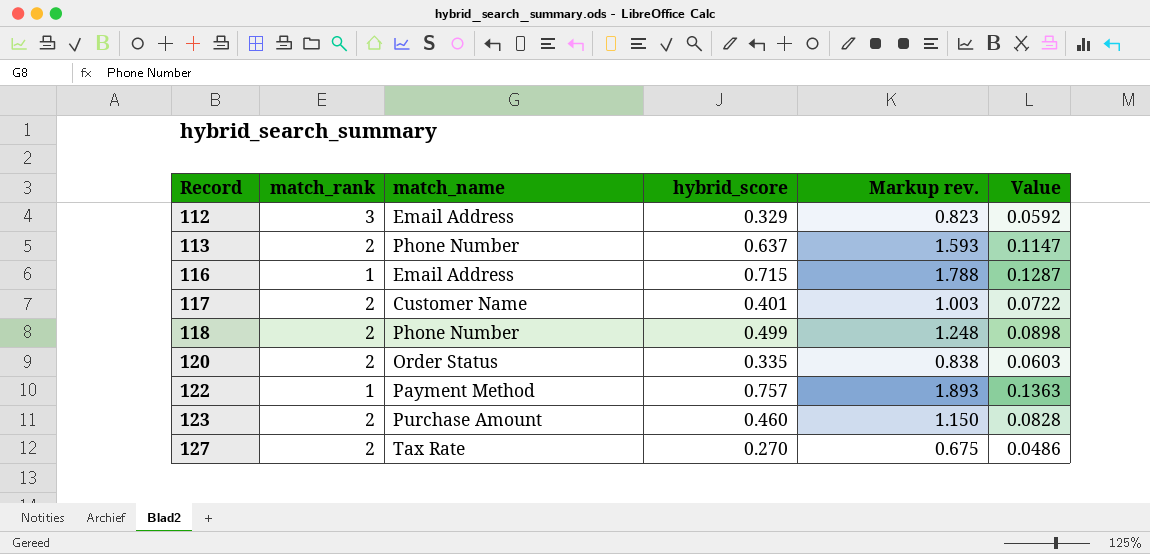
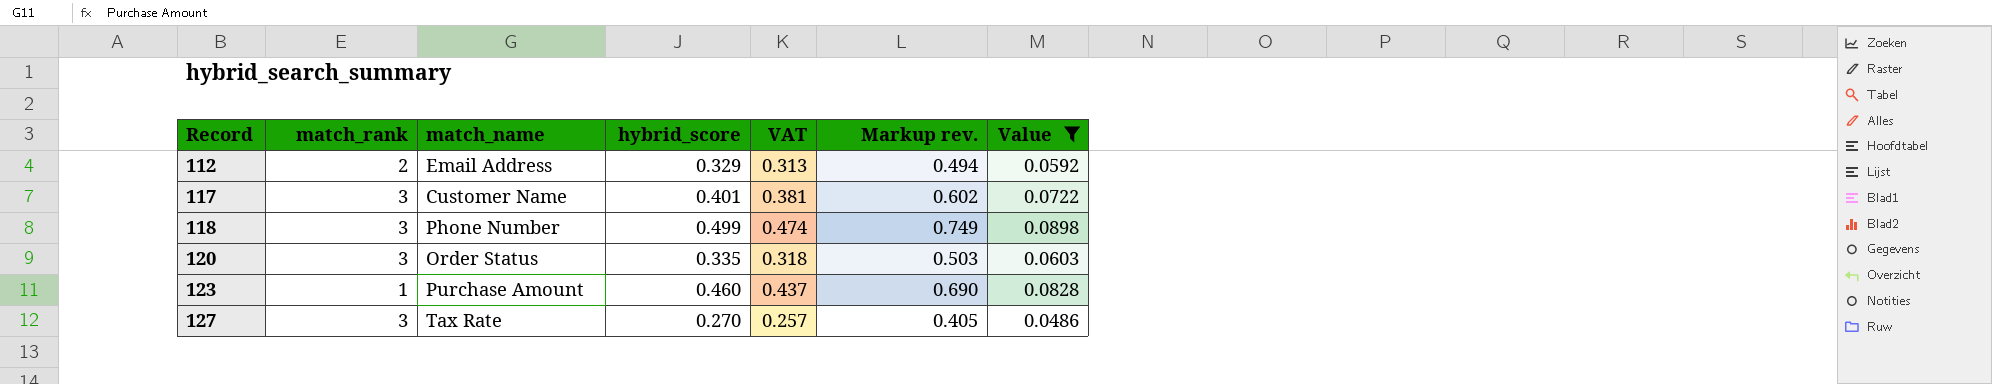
filter: none -> Value <= 0.0898
column VAT | formula: none -> [hybrid_score] * 0.95
column Markup rev. | formula: [hybrid_score] * 2.5 -> [hybrid_score] * 1.5
112 | match_rank: 3 -> 2
117 | match_rank: 2 -> 3
118 | match_rank: 2 -> 3
120 | match_rank: 2 -> 3
123 | match_rank: 2 -> 1
127 | match_rank: 2 -> 3

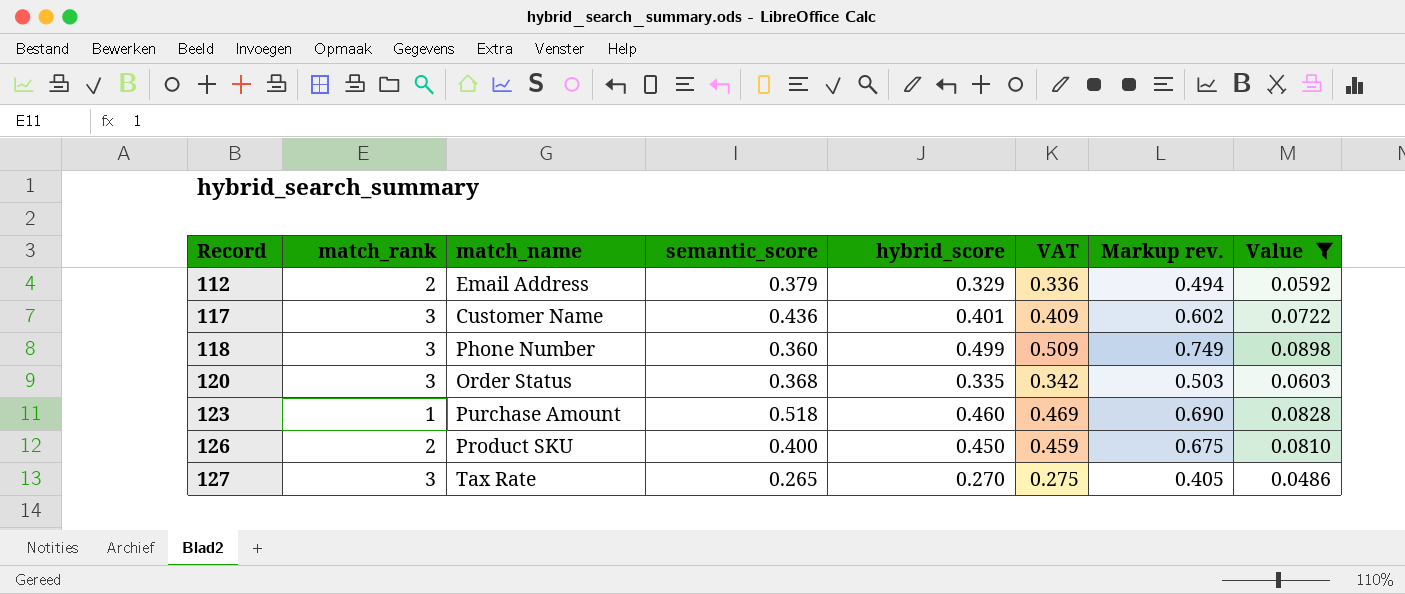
column semantic_score | position: none -> 4
column VAT | formula: [hybrid_score] * 0.95 -> [hybrid_score] * 1.02
row 126: none -> 2 | Product SKU | 0.400 | 0.450 | 0.459 | 0.675 | 0.0810

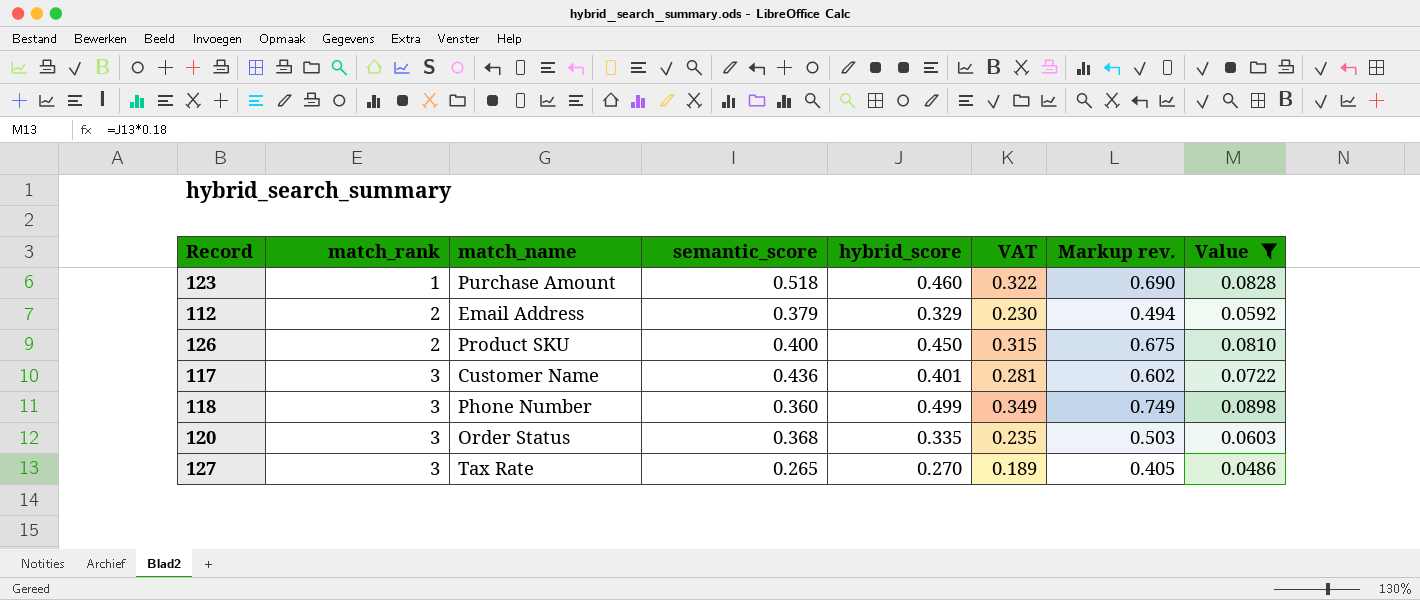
row order: Record ascending -> match_rank ascending
column VAT | formula: [hybrid_score] * 1.02 -> [hybrid_score] * 0.7

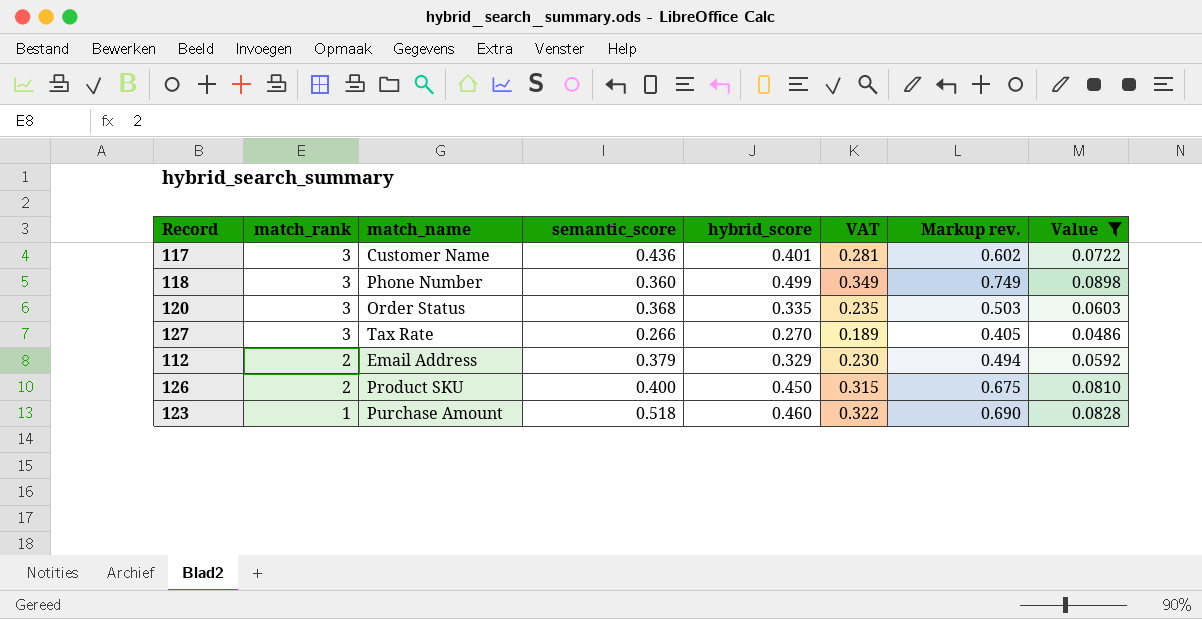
row order: match_rank ascending -> match_rank descending
127 | semantic_score: 0.265 -> 0.266

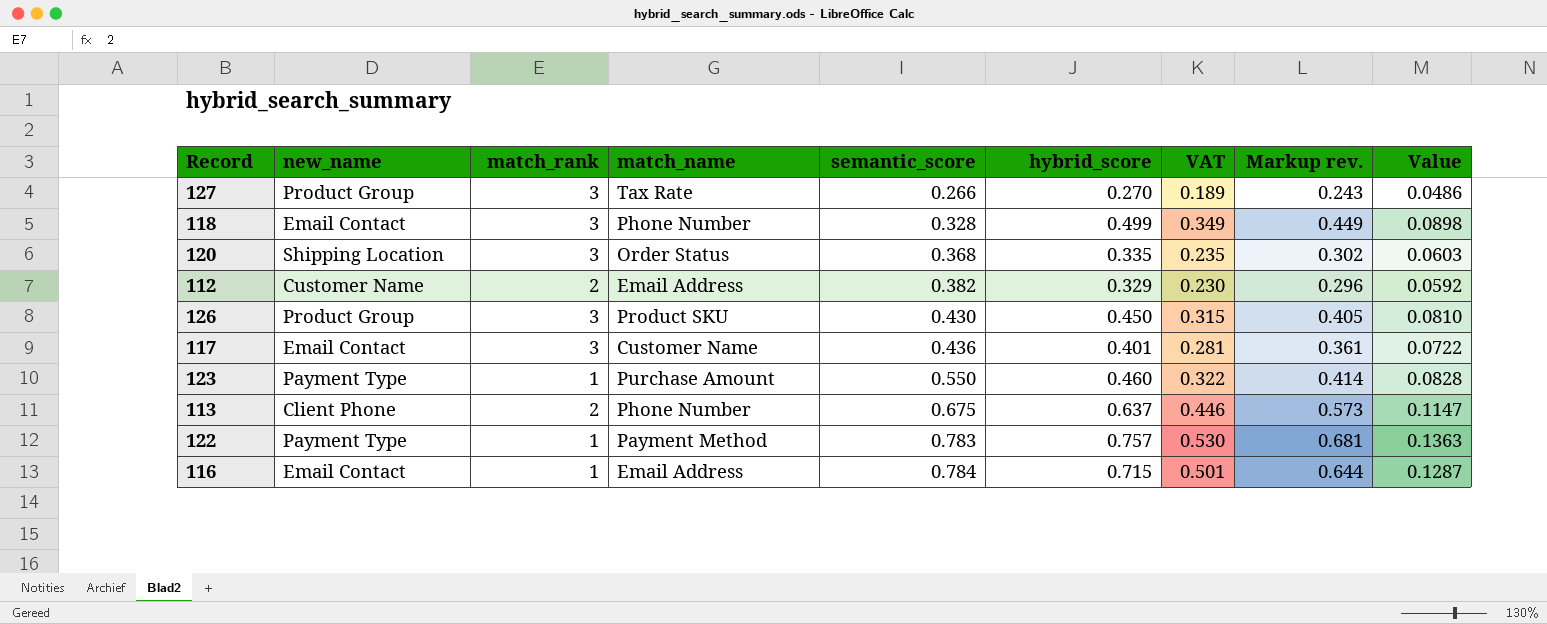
filter: Value <= 0.0898 -> none
row order: match_rank descending -> semantic_score ascending
column new_name | position: none -> 2
column Markup rev. | formula: [hybrid_score] * 1.5 -> [hybrid_score] * 0.9
118 | semantic_score: 0.360 -> 0.328
112 | semantic_score: 0.379 -> 0.382
126 | match_rank: 2 -> 3
126 | semantic_score: 0.400 -> 0.430
123 | semantic_score: 0.518 -> 0.550

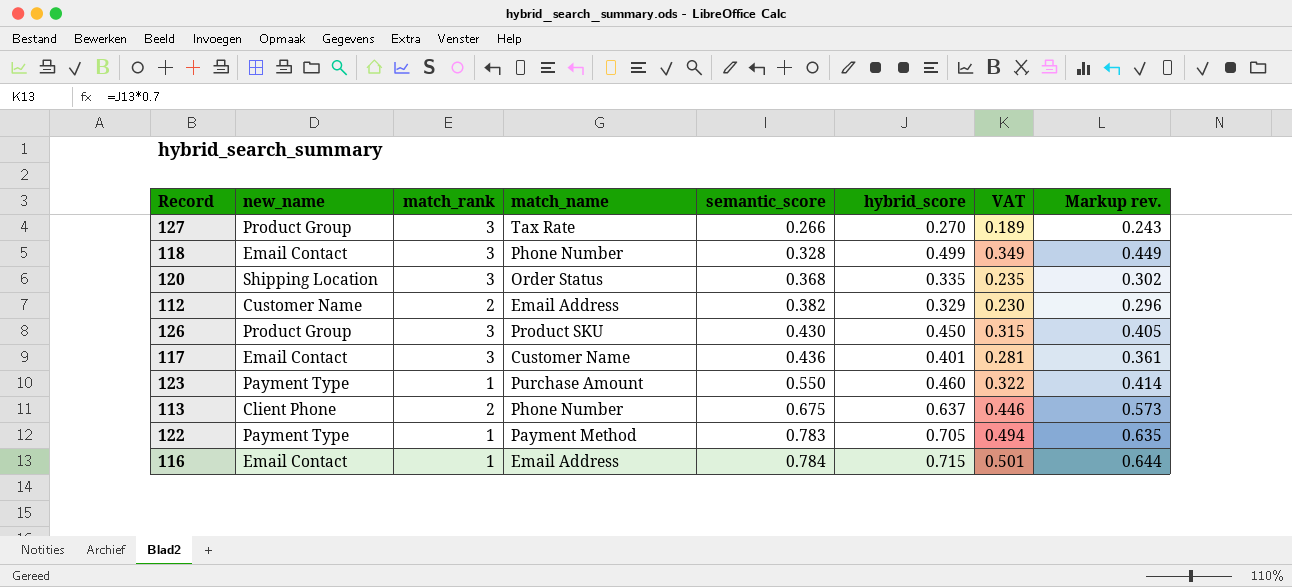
column Value | formula: [hybrid_score] * 0.18 -> none
122 | hybrid_score: 0.757 -> 0.705
122 | VAT: 0.530 -> 0.494
122 | Markup rev.: 0.681 -> 0.635

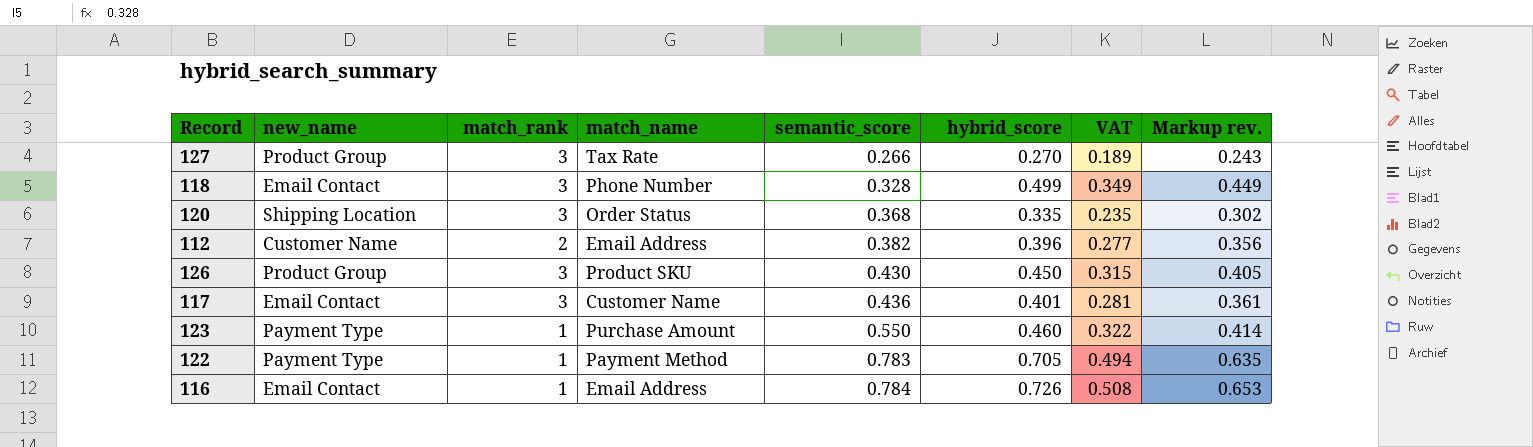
row 113: Client Phone | 2 | Phone Number | 0.675 | 0.637 | 0.446 | 0.573 -> none
112 | hybrid_score: 0.329 -> 0.396
112 | VAT: 0.230 -> 0.277
112 | Markup rev.: 0.296 -> 0.356
116 | hybrid_score: 0.715 -> 0.726
116 | VAT: 0.501 -> 0.508
116 | Markup rev.: 0.644 -> 0.653

